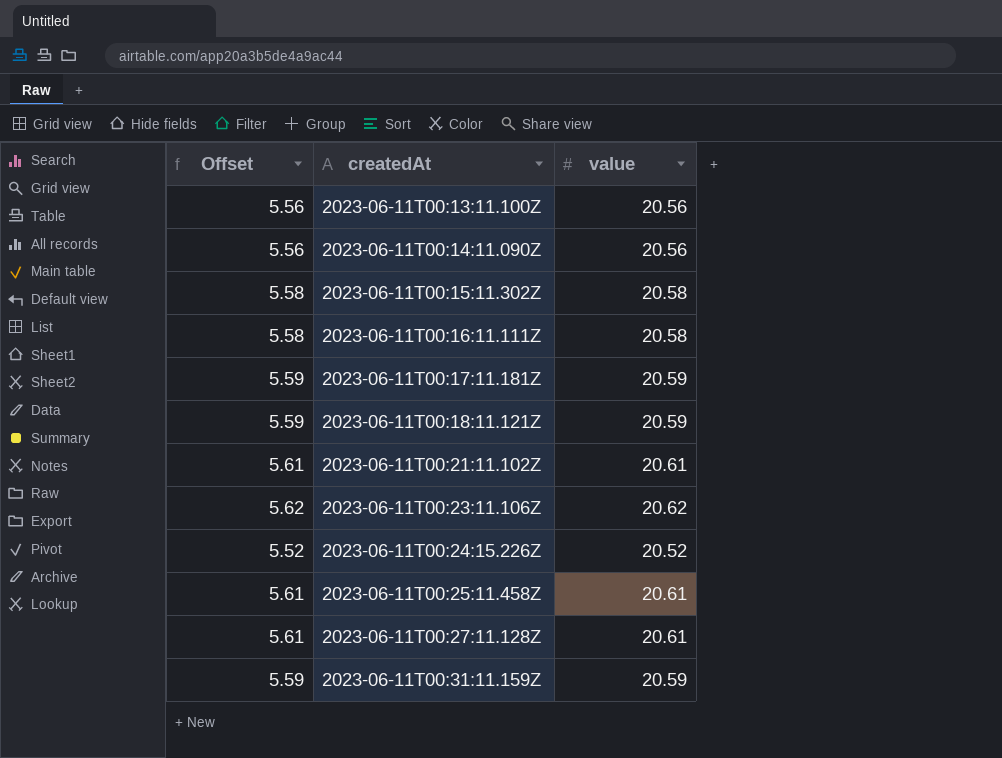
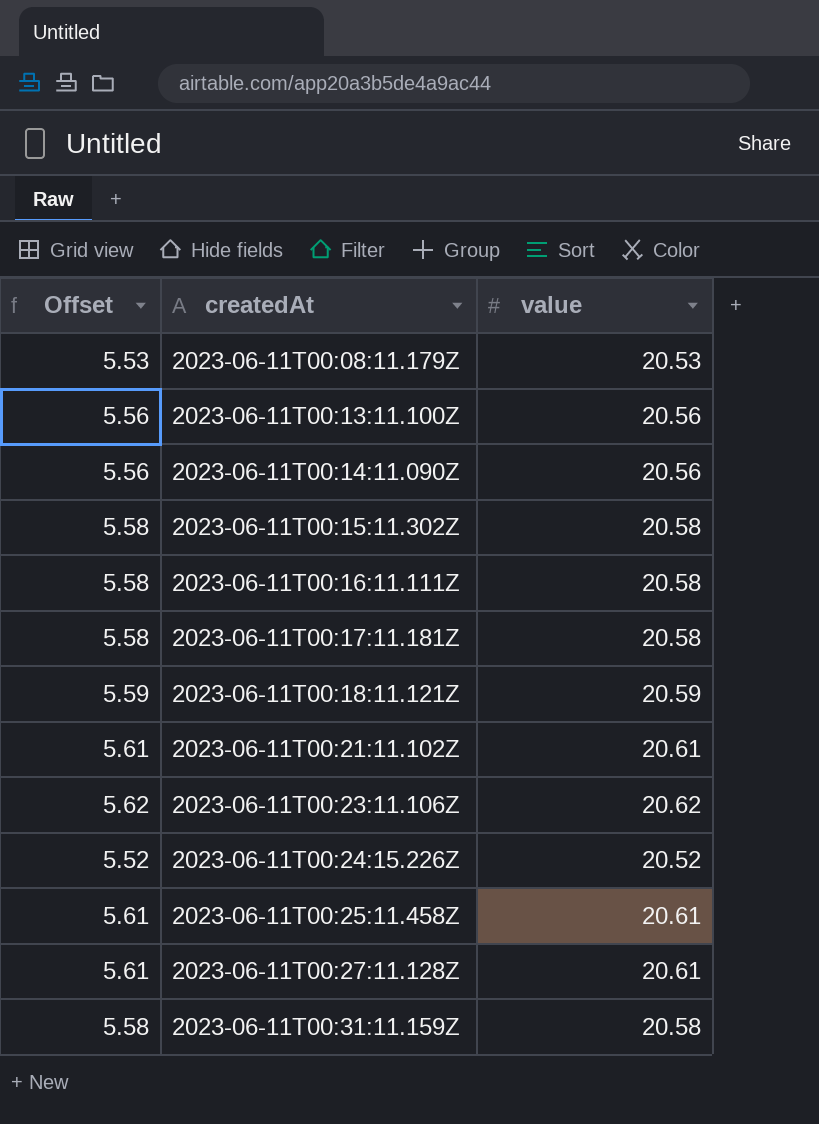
row 2023-06-11T00:08:11.179Z: none -> 5.53 | 20.53
2023-06-11T00:17:11.181Z | Offset: 5.59 -> 5.58
2023-06-11T00:17:11.181Z | value: 20.59 -> 20.58
2023-06-11T00:31:11.159Z | Offset: 5.59 -> 5.58
2023-06-11T00:31:11.159Z | value: 20.59 -> 20.58

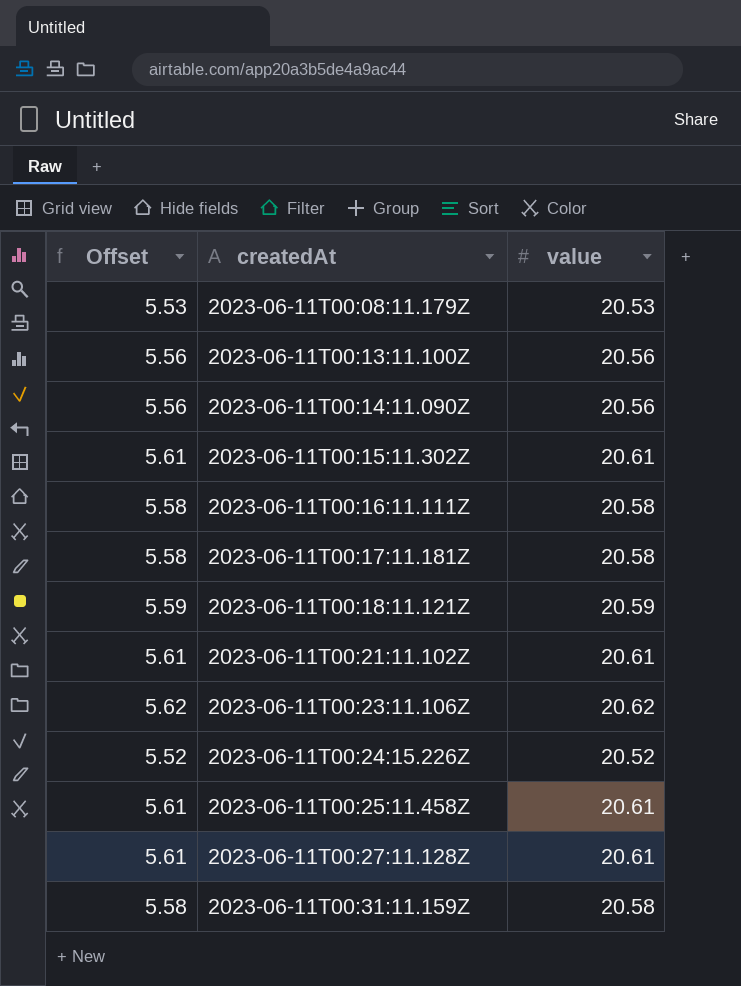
2023-06-11T00:15:11.302Z | Offset: 5.58 -> 5.61
2023-06-11T00:15:11.302Z | value: 20.58 -> 20.61

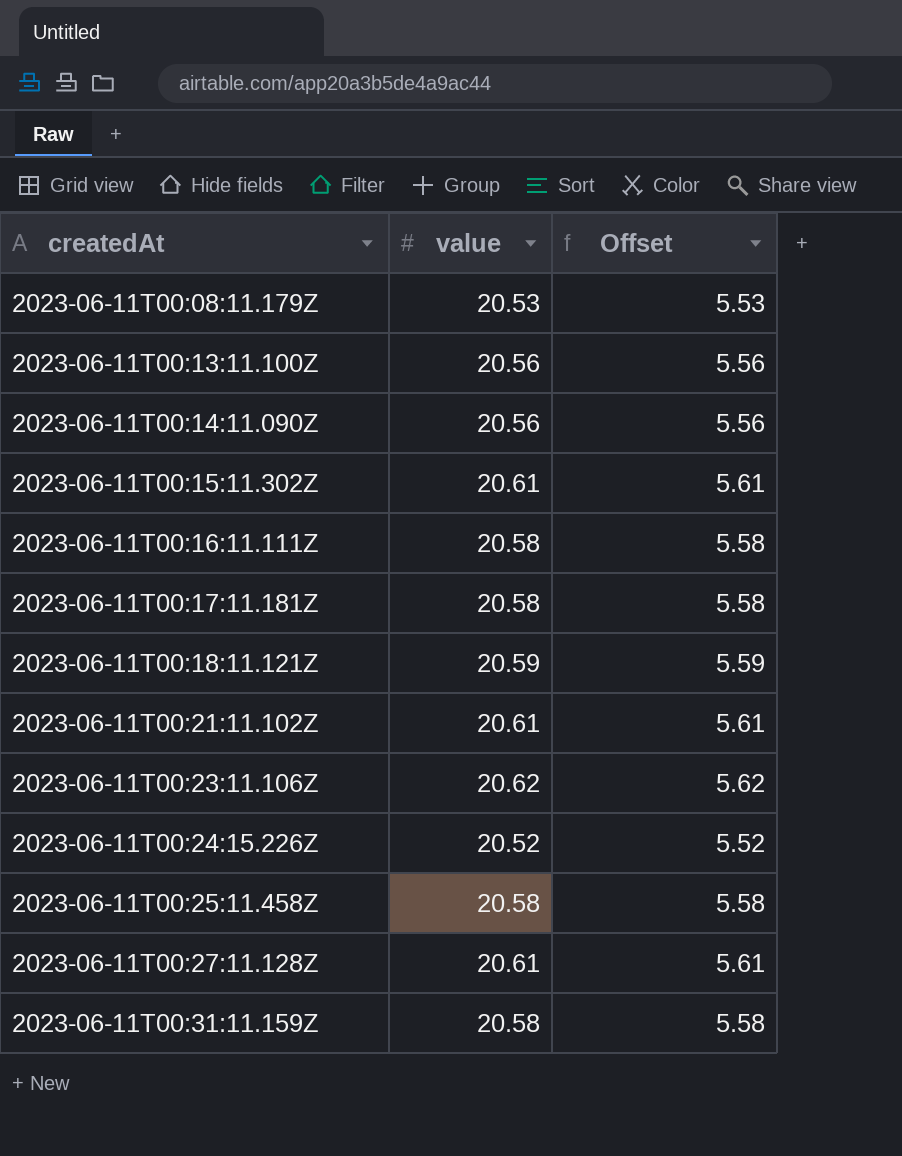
column Offset | position: 1 -> 3
2023-06-11T00:25:11.458Z | value: 20.61 -> 20.58
2023-06-11T00:25:11.458Z | Offset: 5.61 -> 5.58

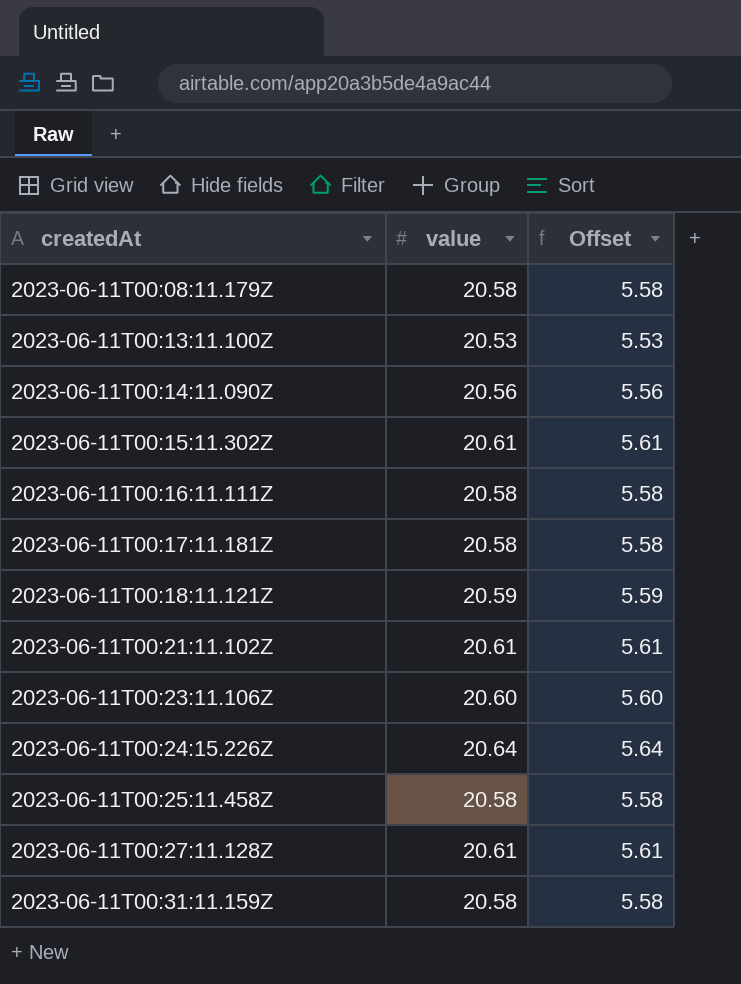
2023-06-11T00:08:11.179Z | value: 20.53 -> 20.58
2023-06-11T00:08:11.179Z | Offset: 5.53 -> 5.58
2023-06-11T00:13:11.100Z | value: 20.56 -> 20.53
2023-06-11T00:13:11.100Z | Offset: 5.56 -> 5.53
2023-06-11T00:23:11.106Z | value: 20.62 -> 20.60
2023-06-11T00:23:11.106Z | Offset: 5.62 -> 5.60
2023-06-11T00:24:15.226Z | value: 20.52 -> 20.64
2023-06-11T00:24:15.226Z | Offset: 5.52 -> 5.64

